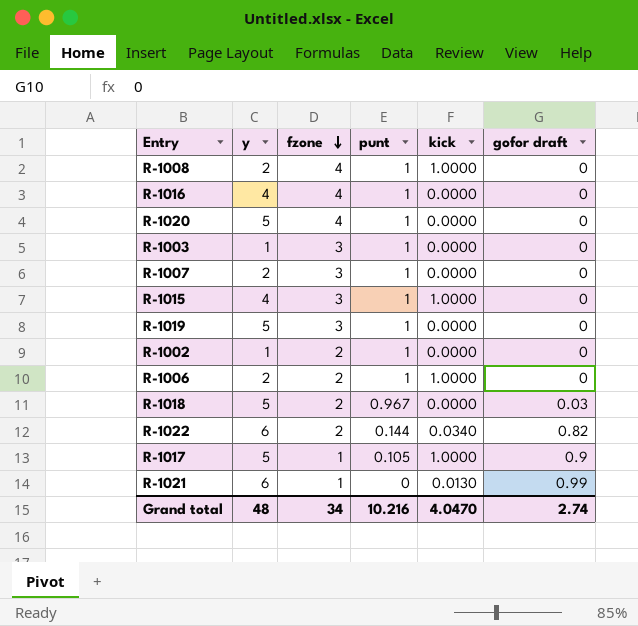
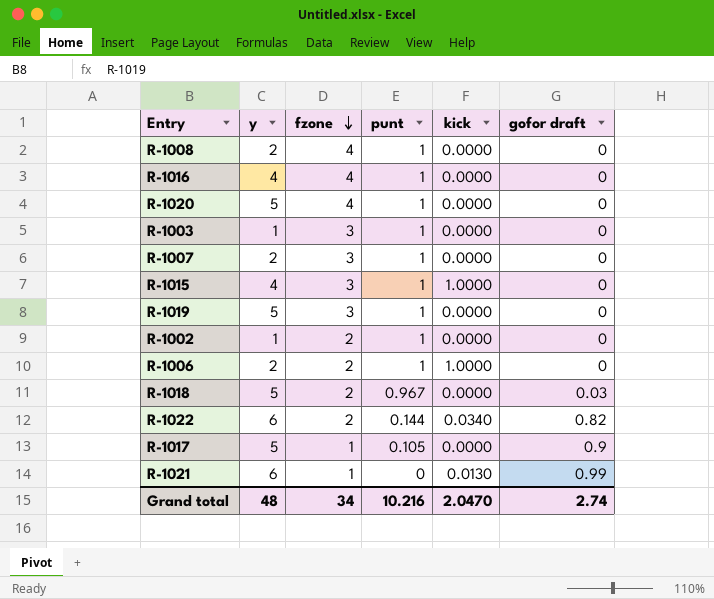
R-1008 | kick: 1.0000 -> 0.0000
R-1017 | kick: 1.0000 -> 0.0000
Grand total | kick: 4.0470 -> 2.0470

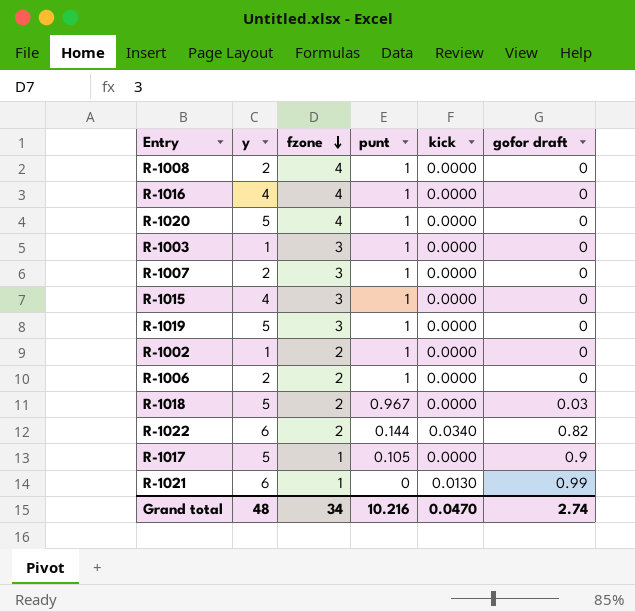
R-1015 | kick: 1.0000 -> 0.0000
R-1006 | kick: 1.0000 -> 0.0000
Grand total | kick: 2.0470 -> 0.0470

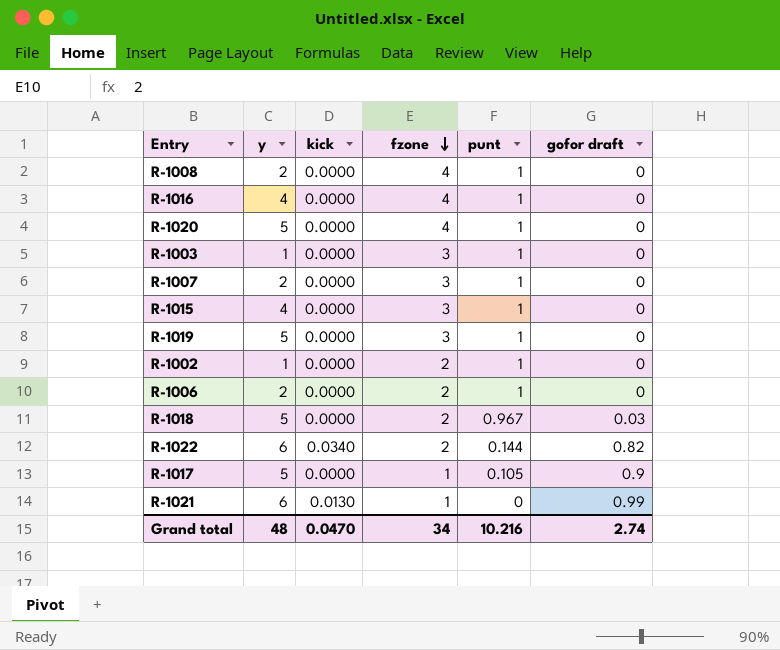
column kick | position: 5 -> 3

